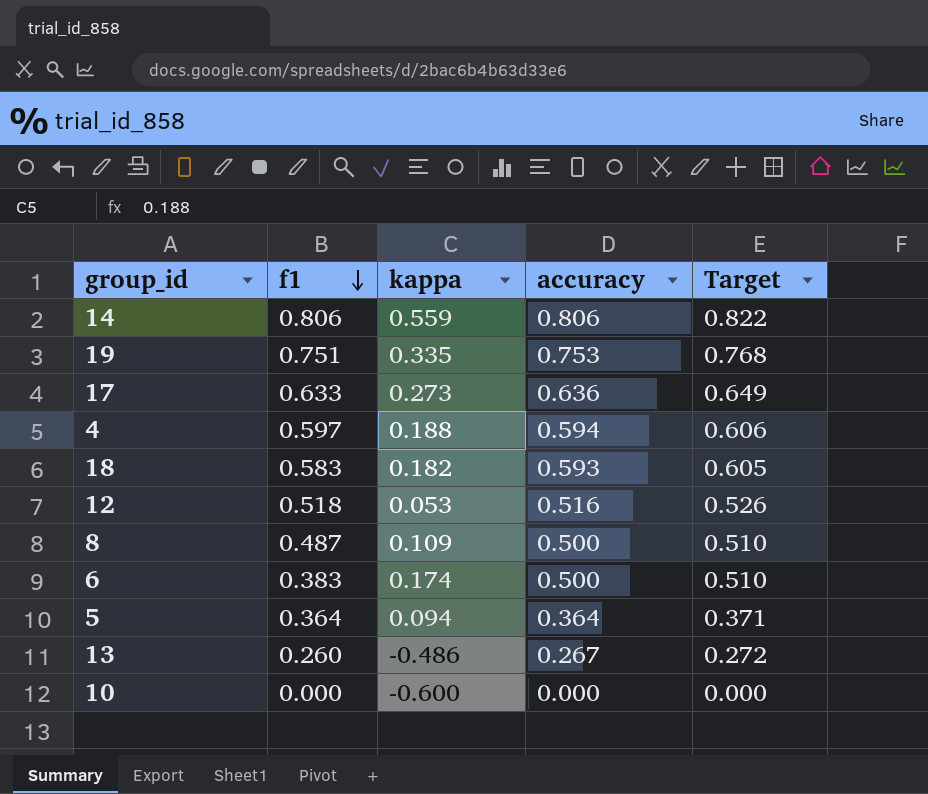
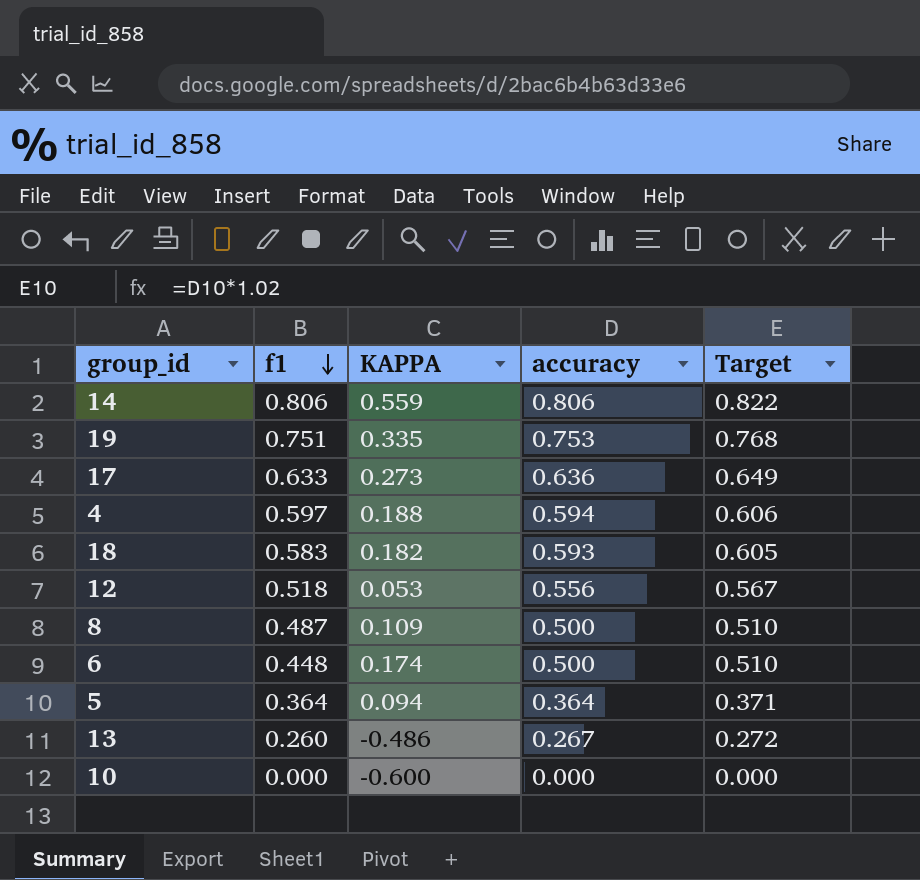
column name: kappa -> KAPPA
12 | accuracy: 0.516 -> 0.556
12 | Target: 0.526 -> 0.567
6 | f1: 0.383 -> 0.448

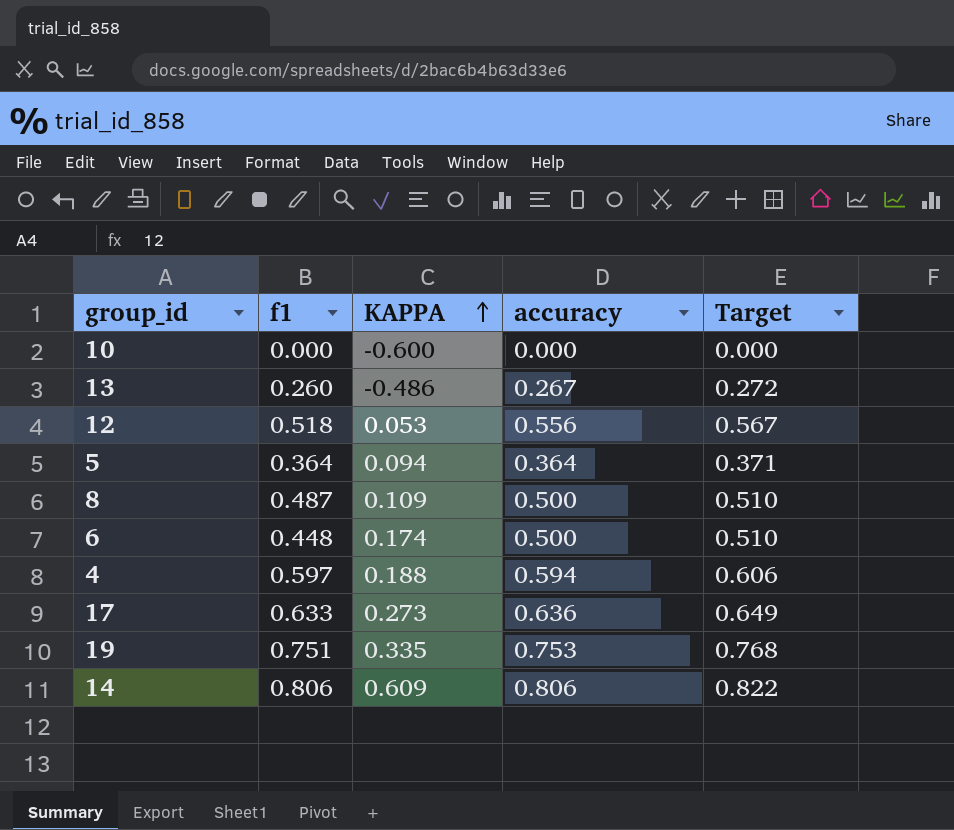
row order: f1 descending -> KAPPA ascending
row 18: 0.583 | 0.182 | 0.593 | 0.605 -> none
14 | KAPPA: 0.559 -> 0.609

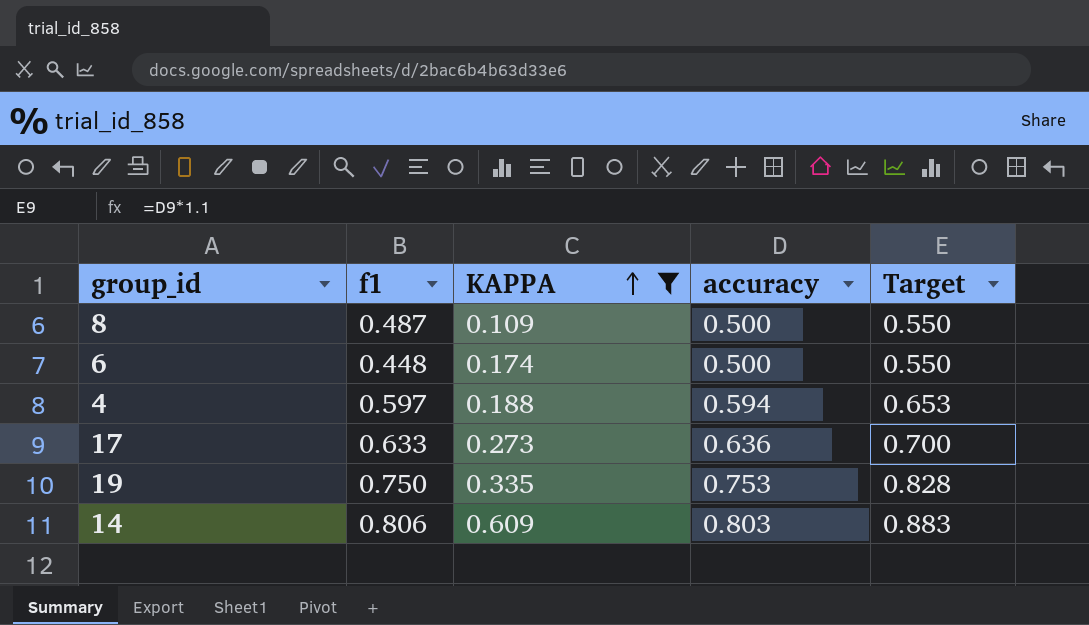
filter: none -> KAPPA >= 0.109
column Target | formula: [accuracy] * 1.02 -> [accuracy] * 1.1
19 | f1: 0.751 -> 0.750
14 | accuracy: 0.806 -> 0.803

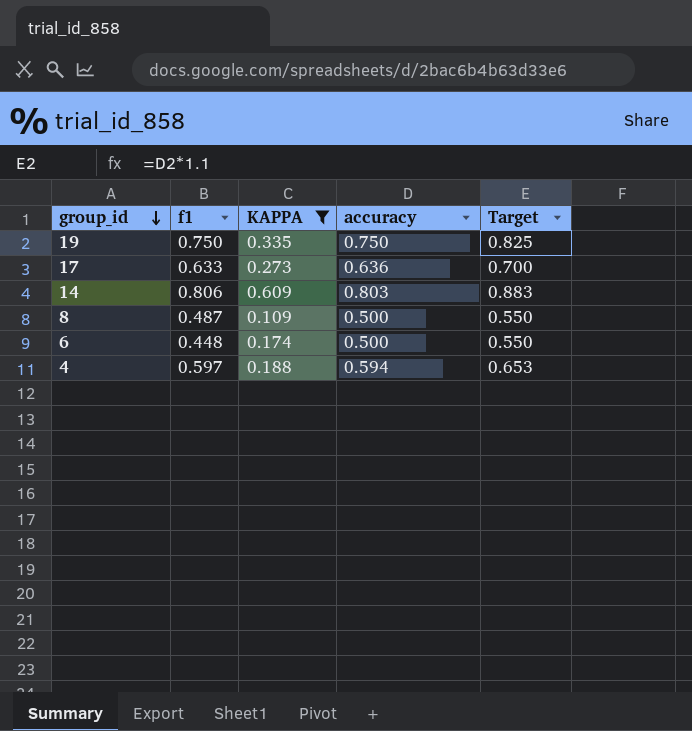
row order: KAPPA ascending -> group_id descending
19 | accuracy: 0.753 -> 0.750
19 | Target: 0.828 -> 0.825

